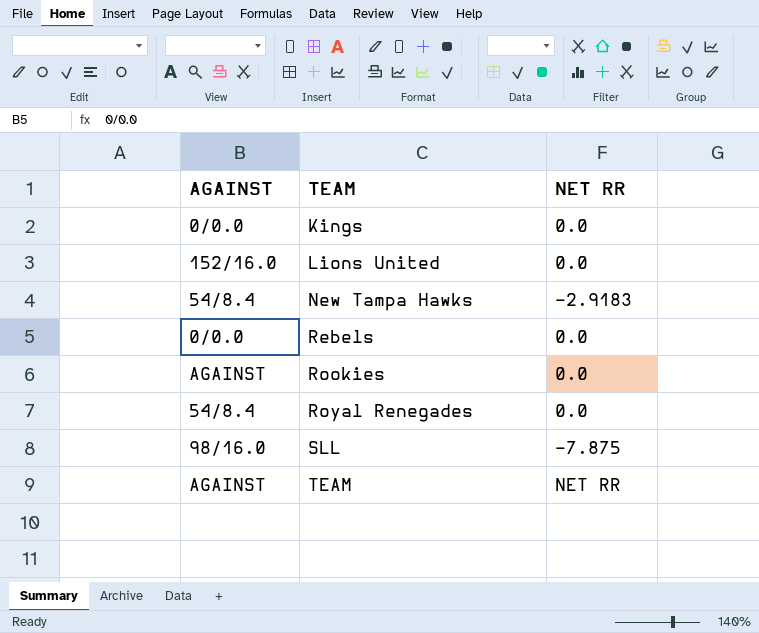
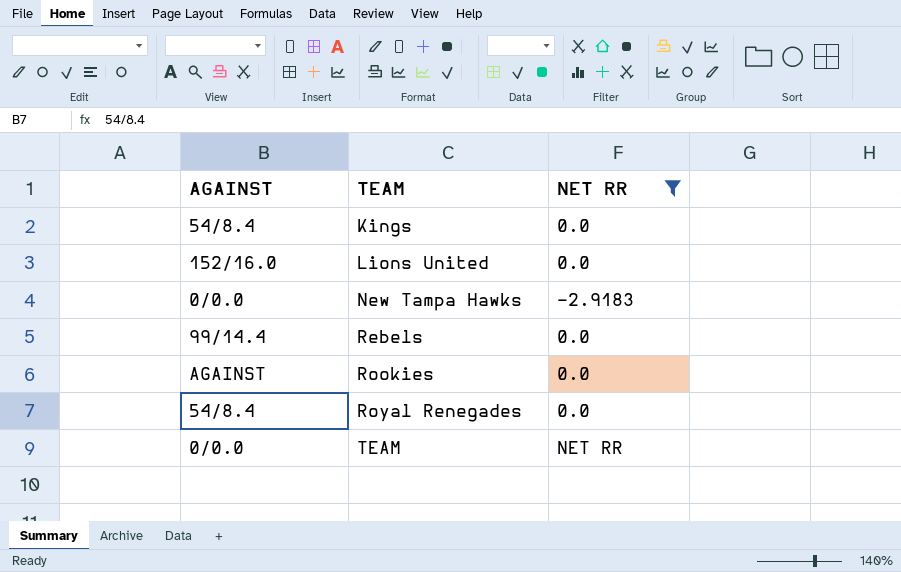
filter: none -> NET RR != -7.875
Kings | AGAINST: 0/0.0 -> 54/8.4
New Tampa Hawks | AGAINST: 54/8.4 -> 0/0.0
Rebels | AGAINST: 0/0.0 -> 99/14.4
TEAM | AGAINST: AGAINST -> 0/0.0

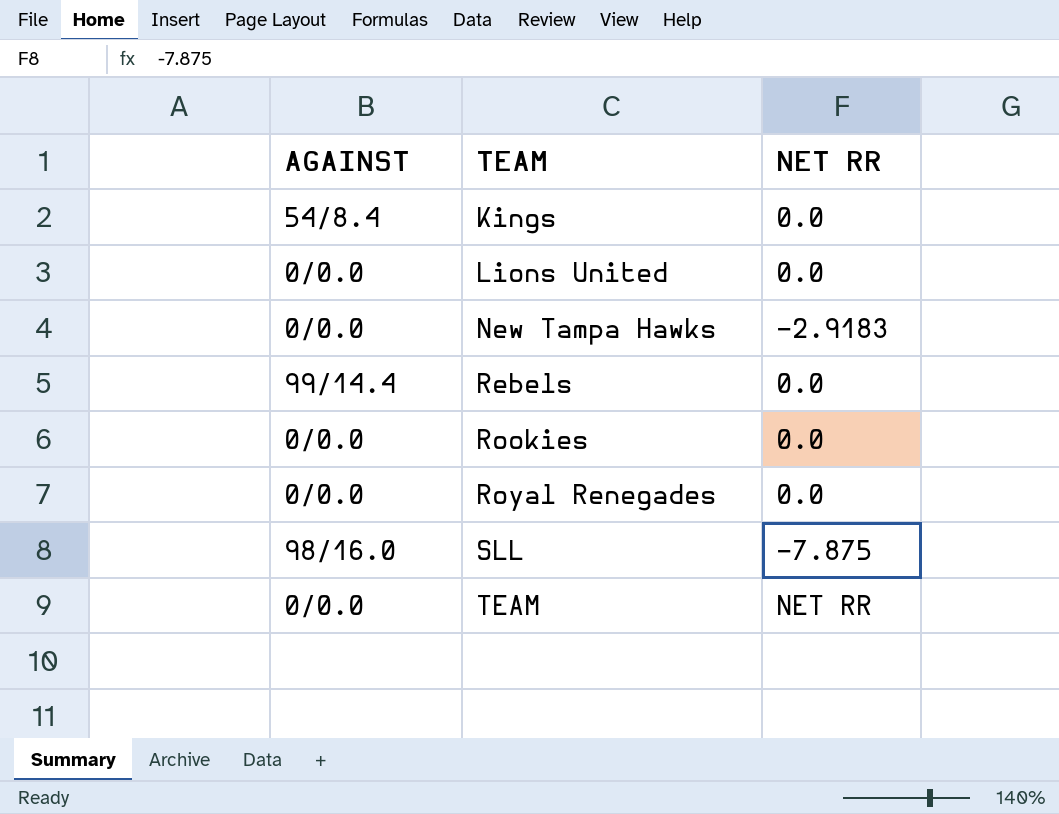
filter: NET RR != -7.875 -> none
Lions United | AGAINST: 152/16.0 -> 0/0.0
Rookies | AGAINST: AGAINST -> 0/0.0
Royal Renegades | AGAINST: 54/8.4 -> 0/0.0

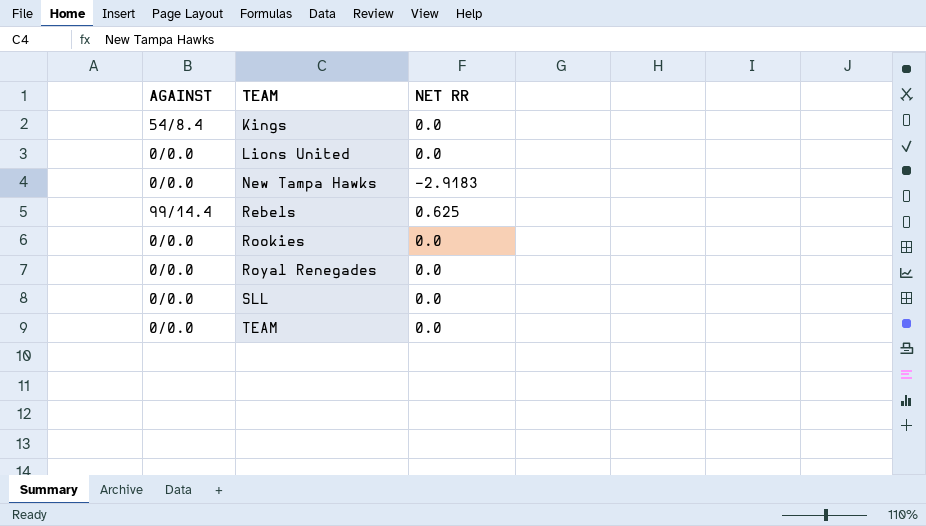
Rebels | NET RR: 0.0 -> 0.625
SLL | AGAINST: 98/16.0 -> 0/0.0
SLL | NET RR: -7.875 -> 0.0
TEAM | NET RR: NET RR -> 0.0

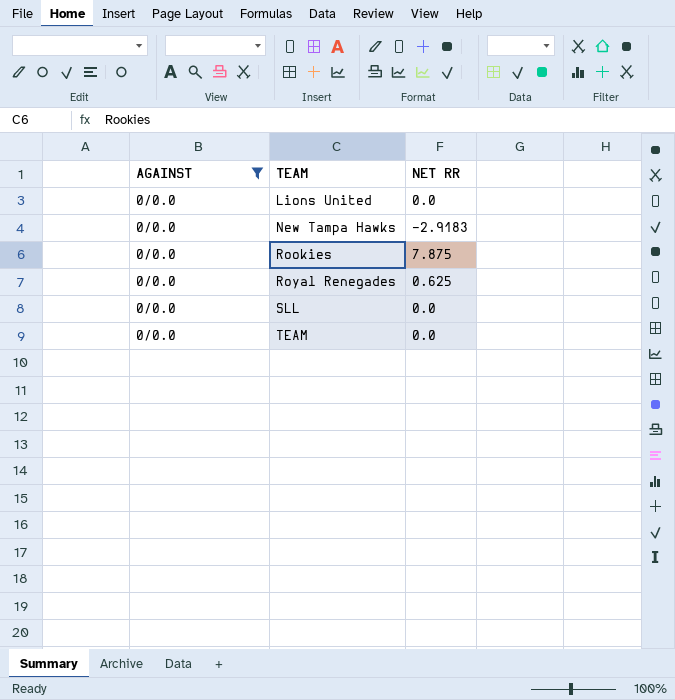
filter: none -> AGAINST = 0/0.0
Rookies | NET RR: 0.0 -> 7.875
Royal Renegades | NET RR: 0.0 -> 0.625

